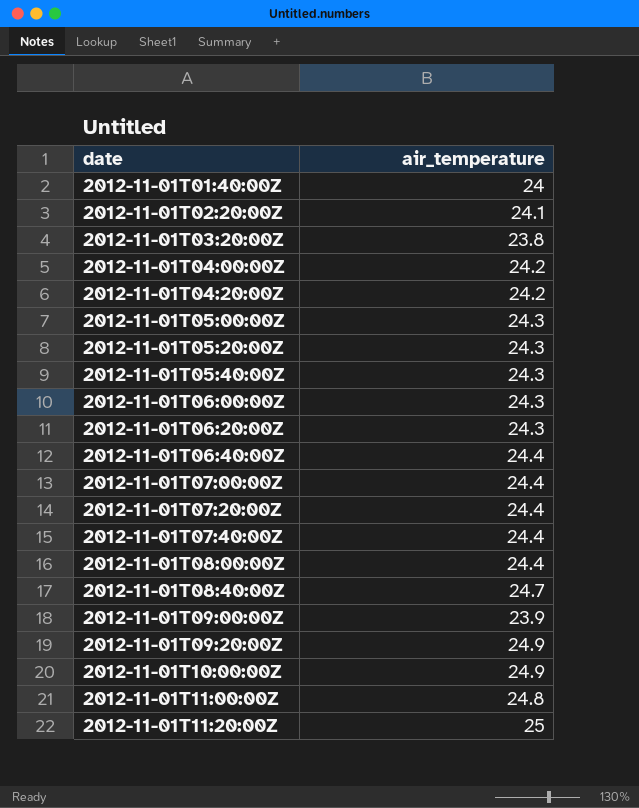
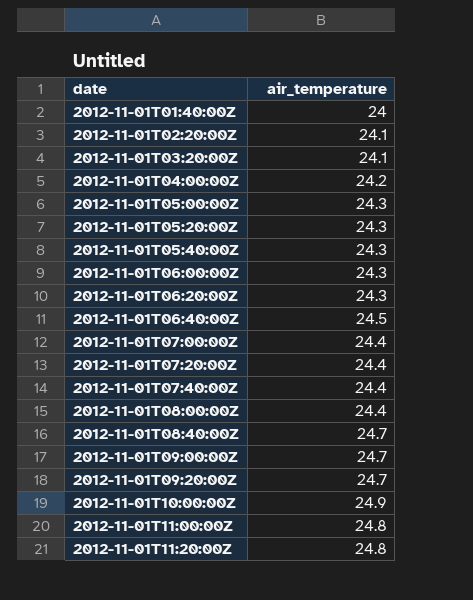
row 2012-11-01T04:20:00Z: 24.2 -> none
2012-11-01T03:20:00Z | air_temperature: 23.8 -> 24.1
2012-11-01T06:40:00Z | air_temperature: 24.4 -> 24.5
2012-11-01T09:00:00Z | air_temperature: 23.9 -> 24.7
2012-11-01T09:20:00Z | air_temperature: 24.9 -> 24.7
2012-11-01T11:20:00Z | air_temperature: 25 -> 24.8

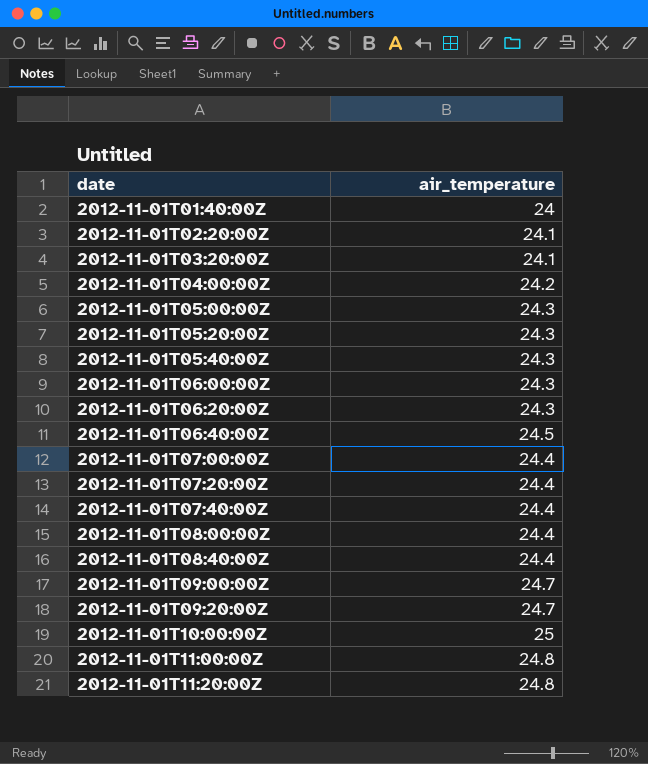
2012-11-01T08:40:00Z | air_temperature: 24.7 -> 24.4
2012-11-01T10:00:00Z | air_temperature: 24.9 -> 25

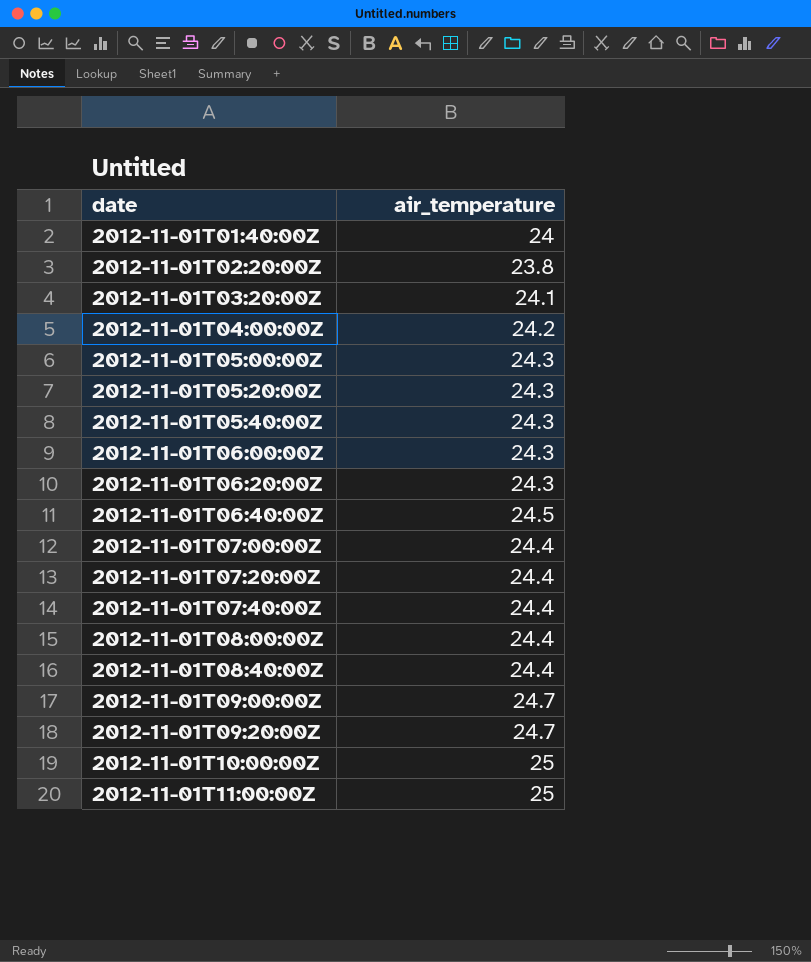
row 2012-11-01T11:20:00Z: 24.8 -> none
2012-11-01T02:20:00Z | air_temperature: 24.1 -> 23.8
2012-11-01T11:00:00Z | air_temperature: 24.8 -> 25

